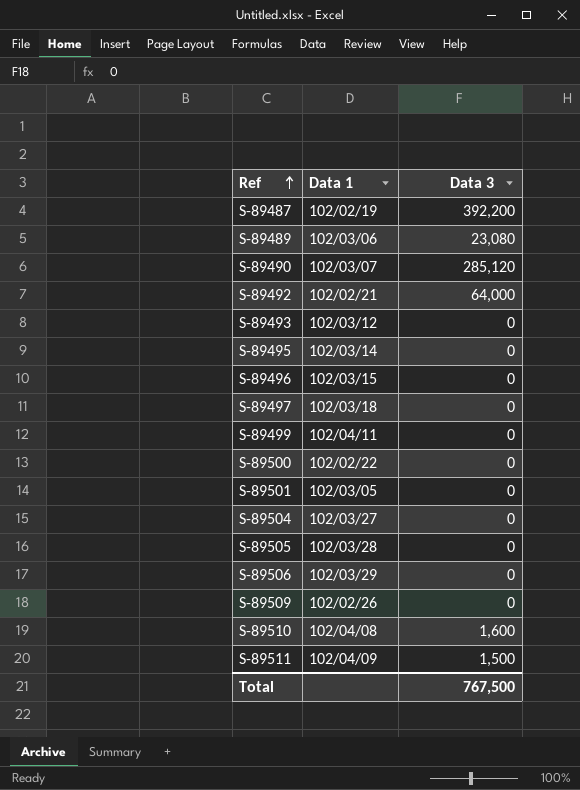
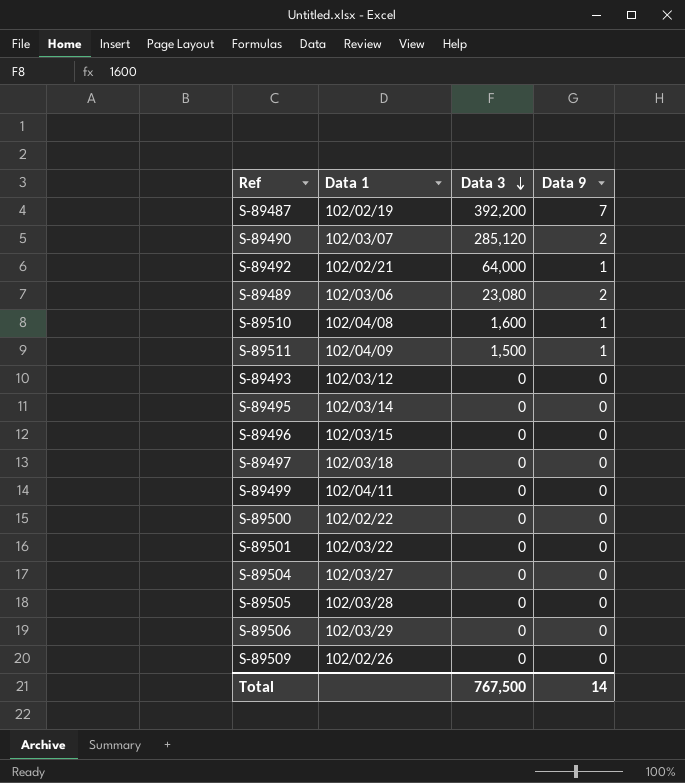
row order: Ref ascending -> Data 3 descending
column Data 9 | position: none -> 4
S-89501 | Data 1: 102/03/05 -> 102/03/22

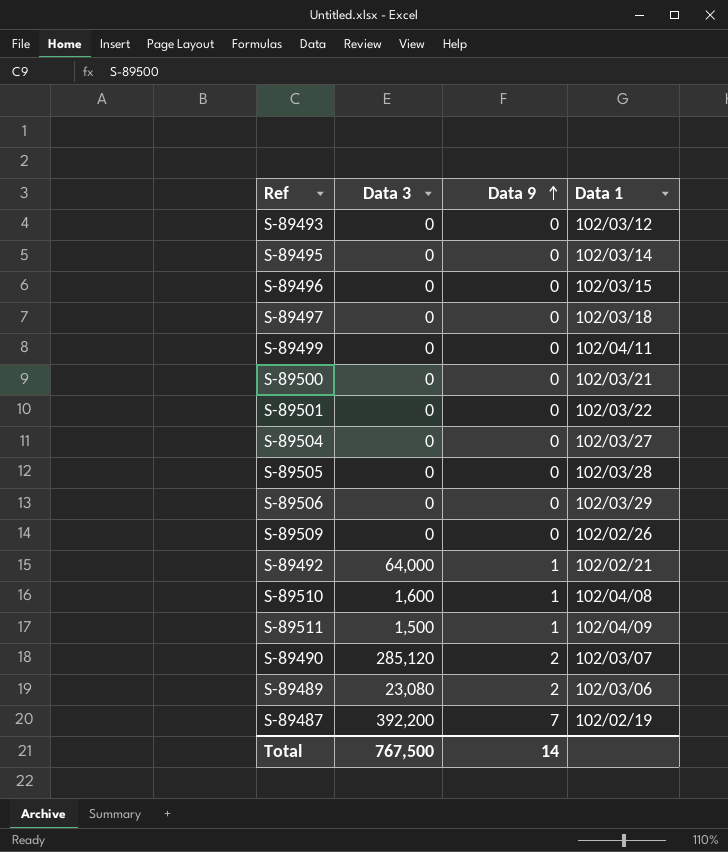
row order: Data 3 descending -> Data 9 ascending
column Data 1 | position: 2 -> 4
S-89500 | Data 1: 102/02/22 -> 102/03/21

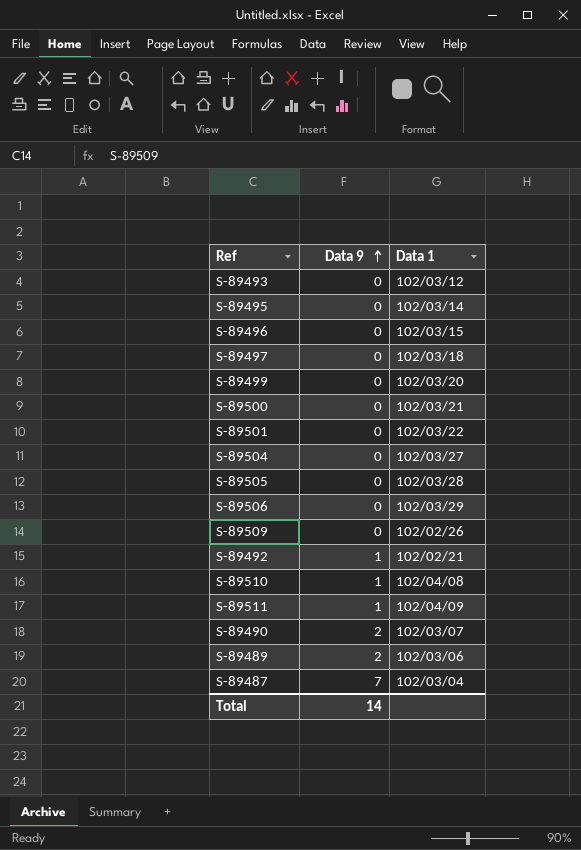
column Data 3 | position: 2 -> none
S-89499 | Data 1: 102/04/11 -> 102/03/20
S-89487 | Data 1: 102/02/19 -> 102/03/04

